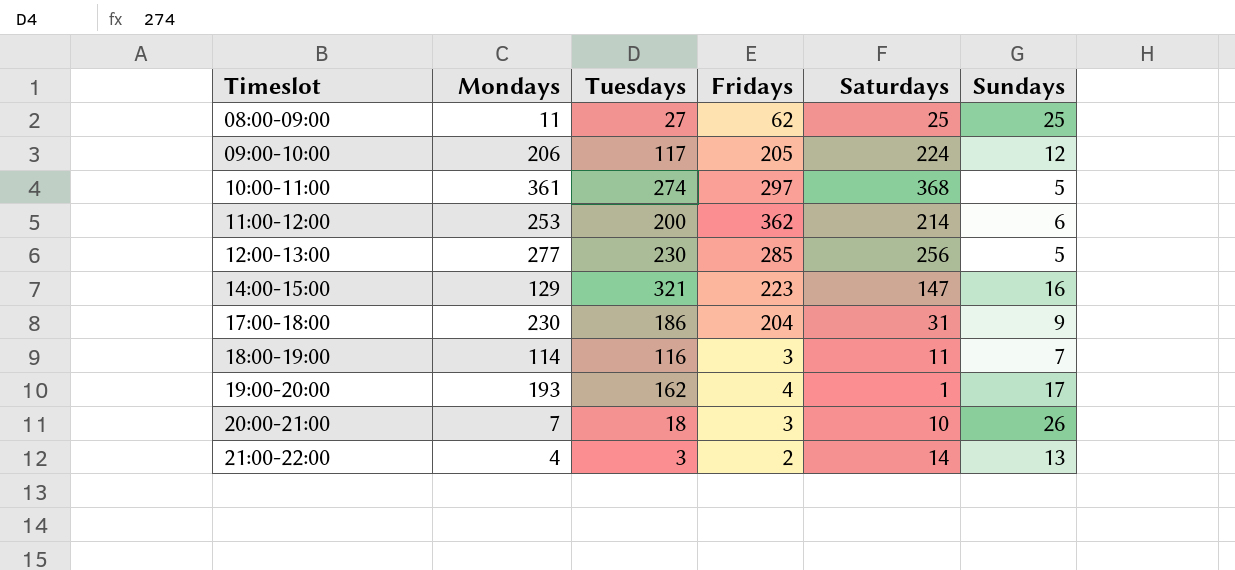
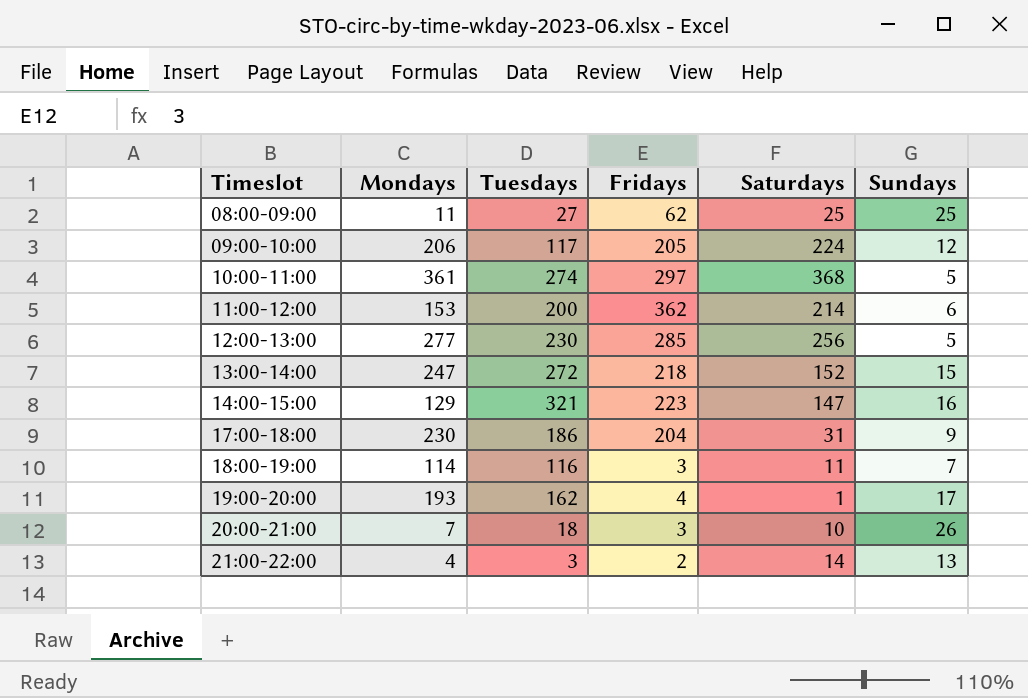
11:00-12:00 | Mondays: 253 -> 153
row 13:00-14:00: none -> 247 | 272 | 218 | 152 | 15

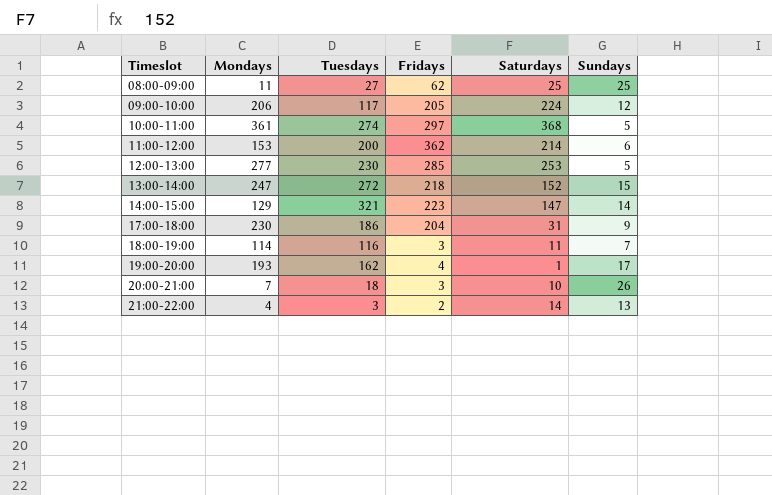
12:00-13:00 | Saturdays: 256 -> 253
14:00-15:00 | Sundays: 16 -> 14

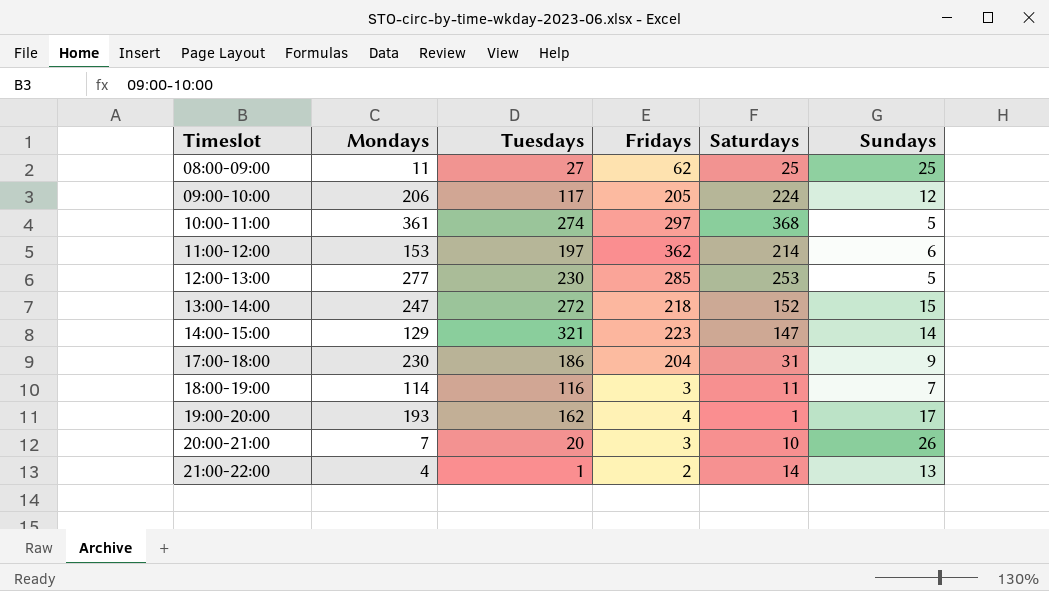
11:00-12:00 | Tuesdays: 200 -> 197
20:00-21:00 | Tuesdays: 18 -> 20
21:00-22:00 | Tuesdays: 3 -> 1

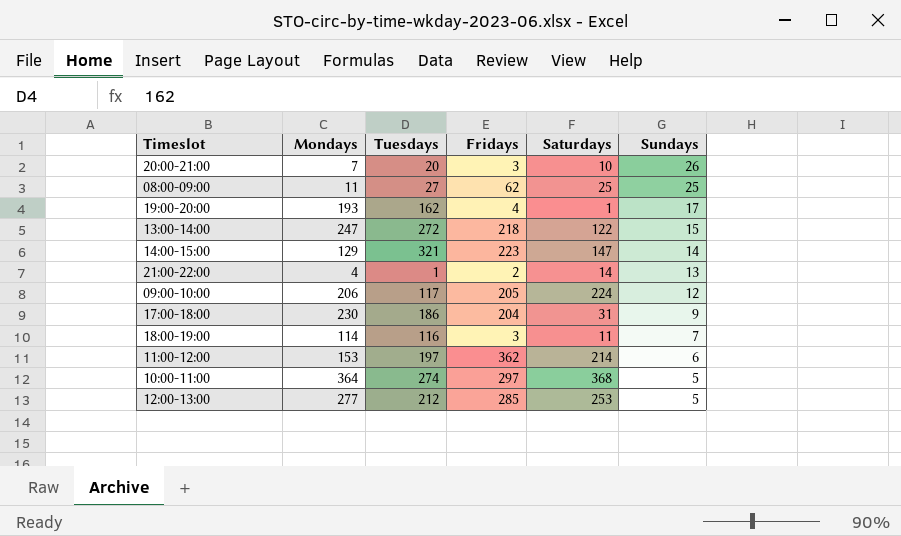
row order: Timeslot ascending -> Sundays descending
13:00-14:00 | Saturdays: 152 -> 122
10:00-11:00 | Mondays: 361 -> 364
12:00-13:00 | Tuesdays: 230 -> 212

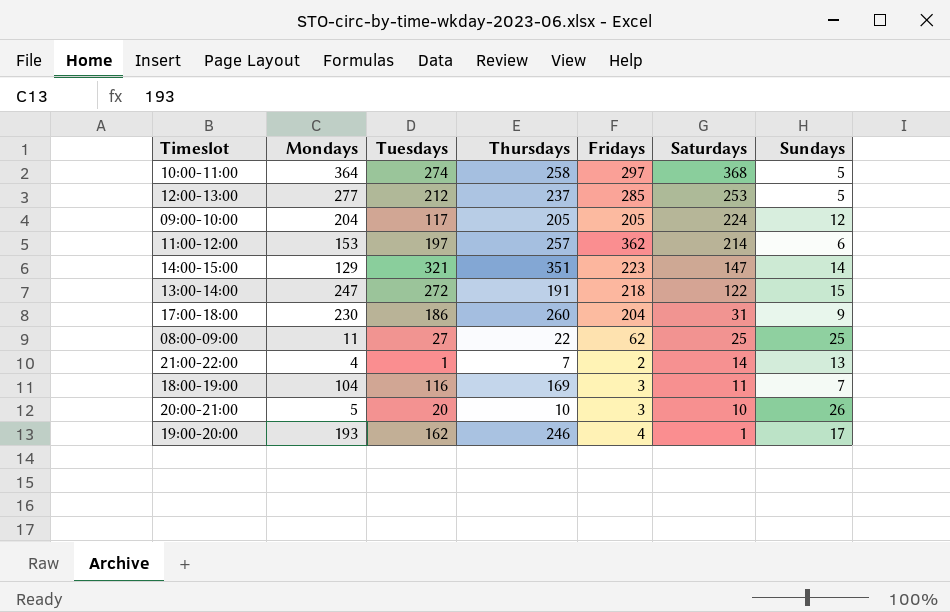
row order: Sundays descending -> Saturdays descending
column Thursdays | position: none -> 4
09:00-10:00 | Mondays: 206 -> 204
18:00-19:00 | Mondays: 114 -> 104
20:00-21:00 | Mondays: 7 -> 5

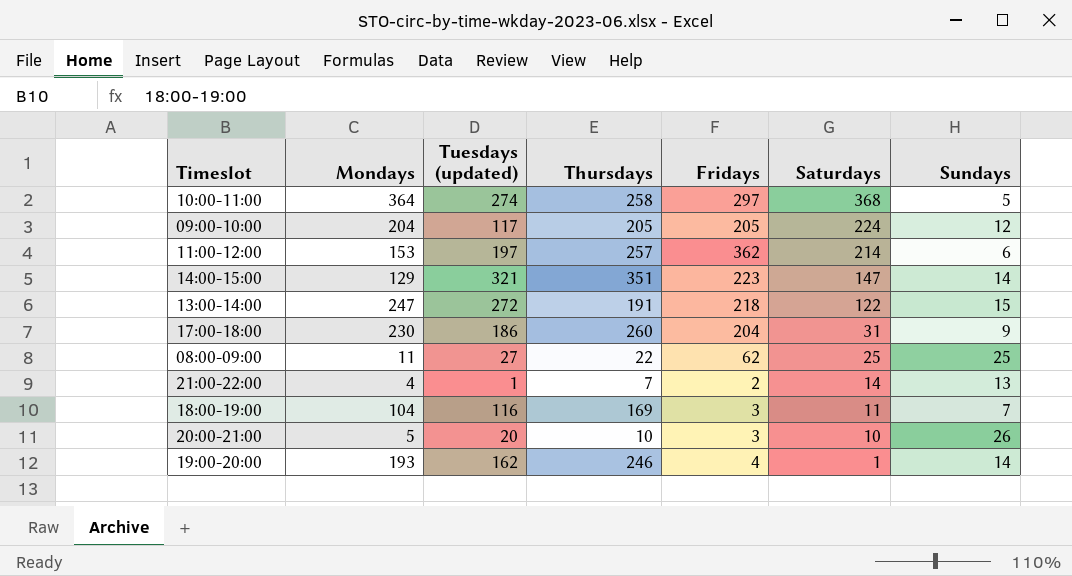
column name: Tuesdays -> Tuesdays (updated)
row 12:00-13:00: 277 | 212 | 237 | 285 | 253 | 5 -> none
19:00-20:00 | Sundays: 17 -> 14

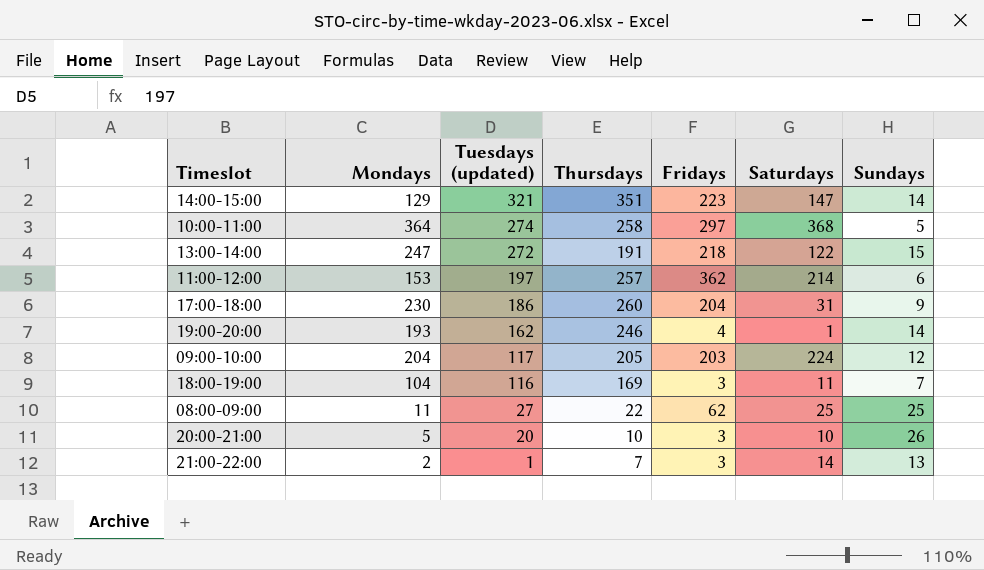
row order: Saturdays descending -> Tuesdays (updated) descending
09:00-10:00 | Fridays: 205 -> 203
21:00-22:00 | Mondays: 4 -> 2
21:00-22:00 | Fridays: 2 -> 3

